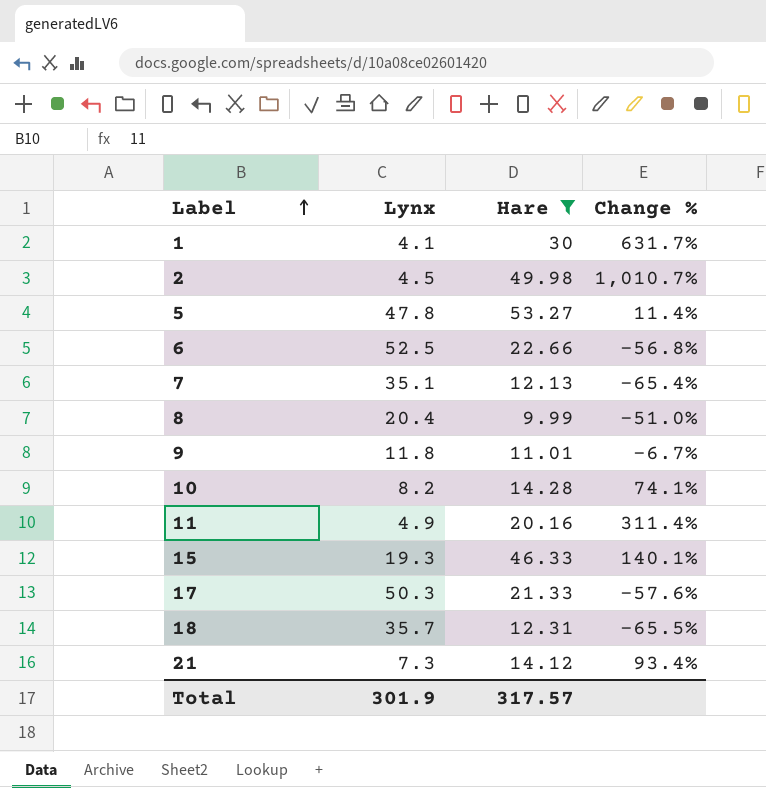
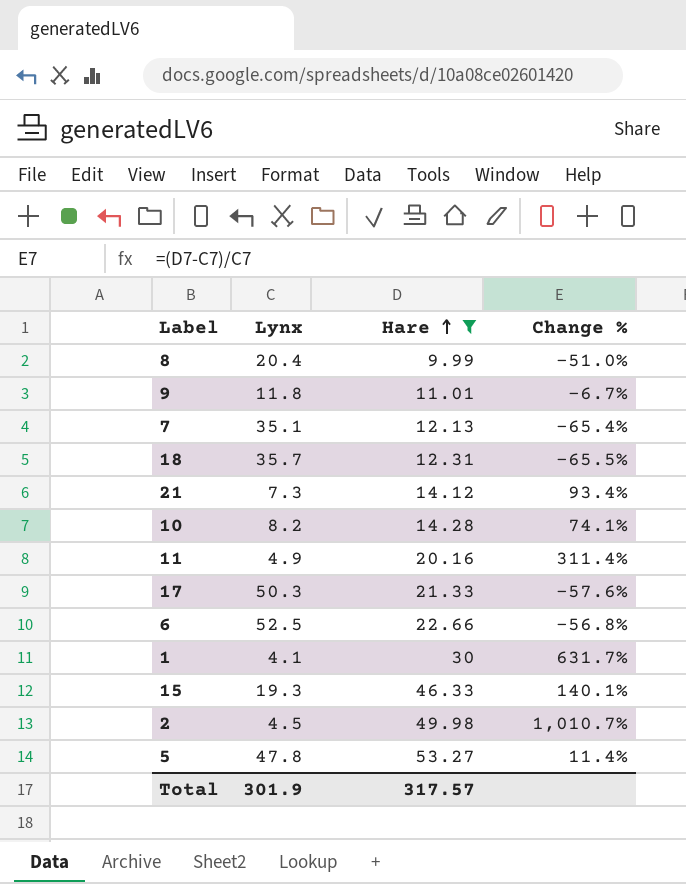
row order: Label ascending -> Hare ascending

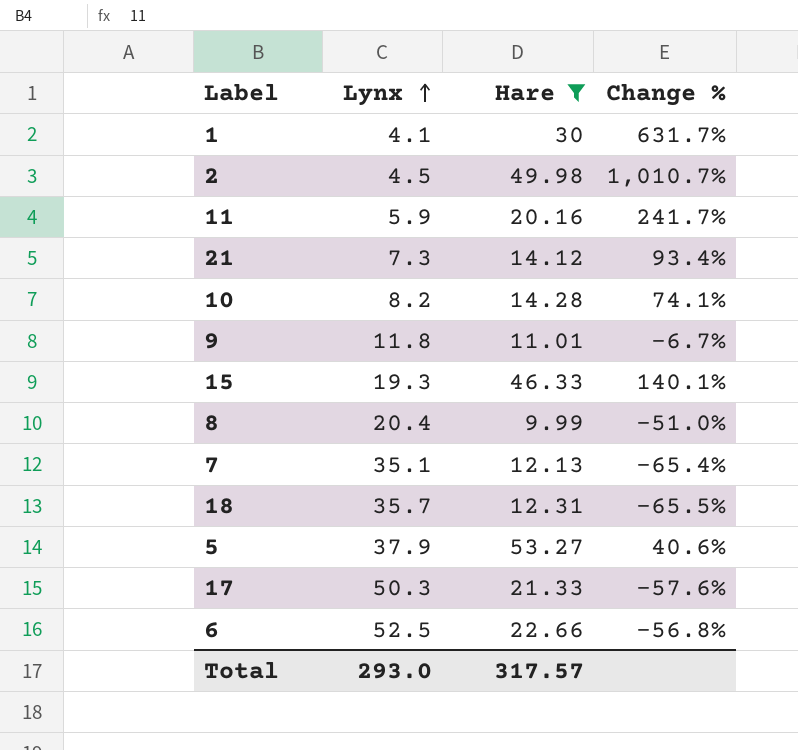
row order: Hare ascending -> Lynx ascending
11 | Lynx: 4.9 -> 5.9
11 | Change %: 311.4% -> 241.7%
5 | Lynx: 47.8 -> 37.9
5 | Change %: 11.4% -> 40.6%
Total | Lynx: 301.9 -> 293.0

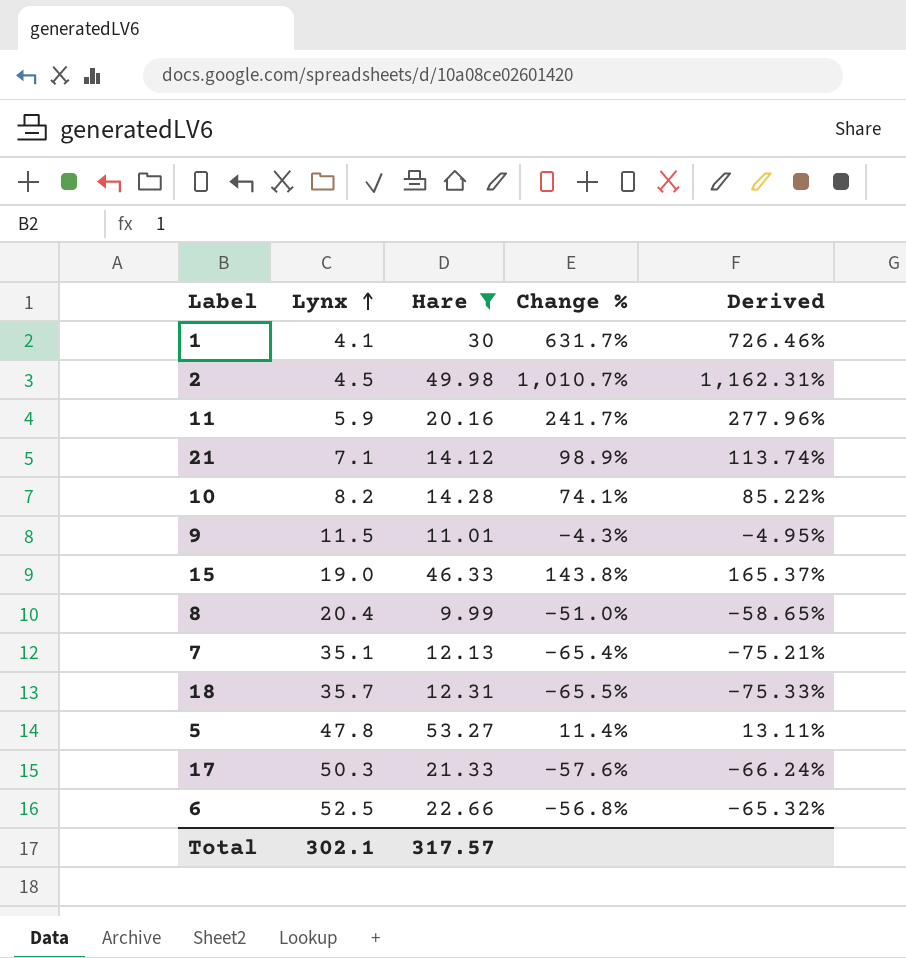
column Derived | formula: none -> [Change %] * 1.15
21 | Lynx: 7.3 -> 7.1
21 | Change %: 93.4% -> 98.9%
9 | Lynx: 11.8 -> 11.5
9 | Change %: -6.7% -> -4.3%
15 | Lynx: 19.3 -> 19.0
15 | Change %: 140.1% -> 143.8%
5 | Lynx: 37.9 -> 47.8
5 | Change %: 40.6% -> 11.4%
Total | Lynx: 293.0 -> 302.1

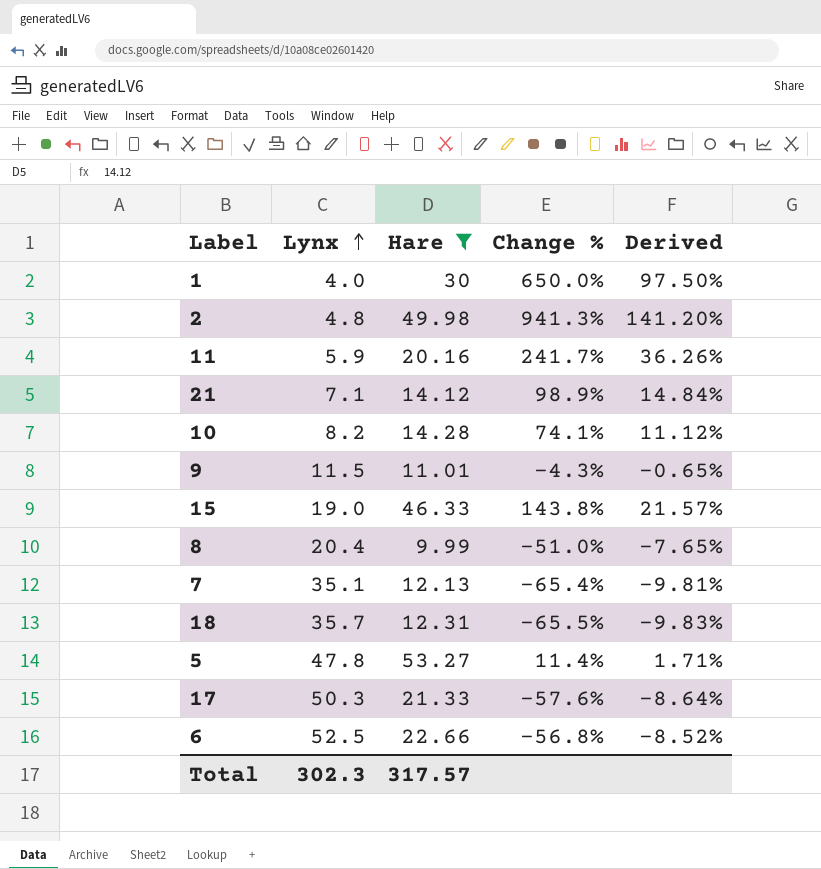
column Derived | formula: [Change %] * 1.15 -> [Change %] * 0.15
1 | Lynx: 4.1 -> 4.0
1 | Change %: 631.7% -> 650.0%
2 | Lynx: 4.5 -> 4.8
2 | Change %: 1,010.7% -> 941.3%
Total | Lynx: 302.1 -> 302.3

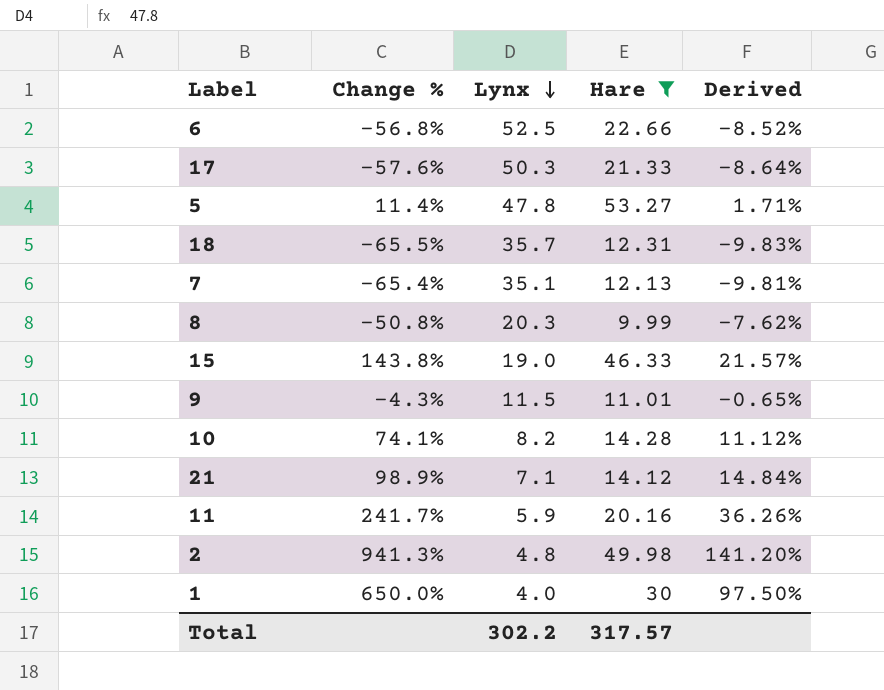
row order: Lynx ascending -> Lynx descending
column Change % | position: 4 -> 2
8 | Change %: -51.0% -> -50.8%
8 | Lynx: 20.4 -> 20.3
8 | Derived: -7.65% -> -7.62%
Total | Lynx: 302.3 -> 302.2

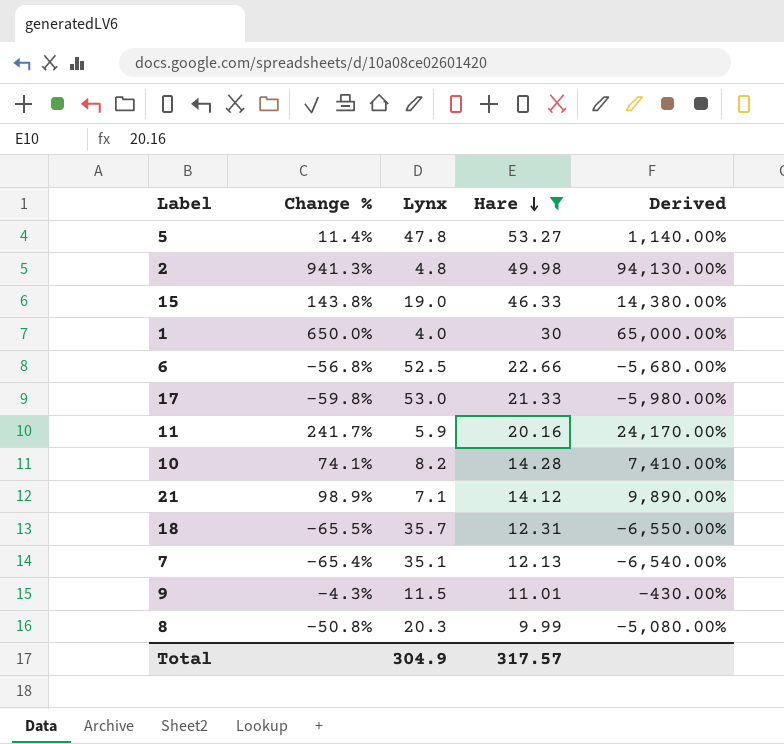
row order: Lynx descending -> Hare descending
column Derived | formula: [Change %] * 0.15 -> [Change %] * 100
17 | Change %: -57.6% -> -59.8%
17 | Lynx: 50.3 -> 53.0
Total | Lynx: 302.2 -> 304.9

